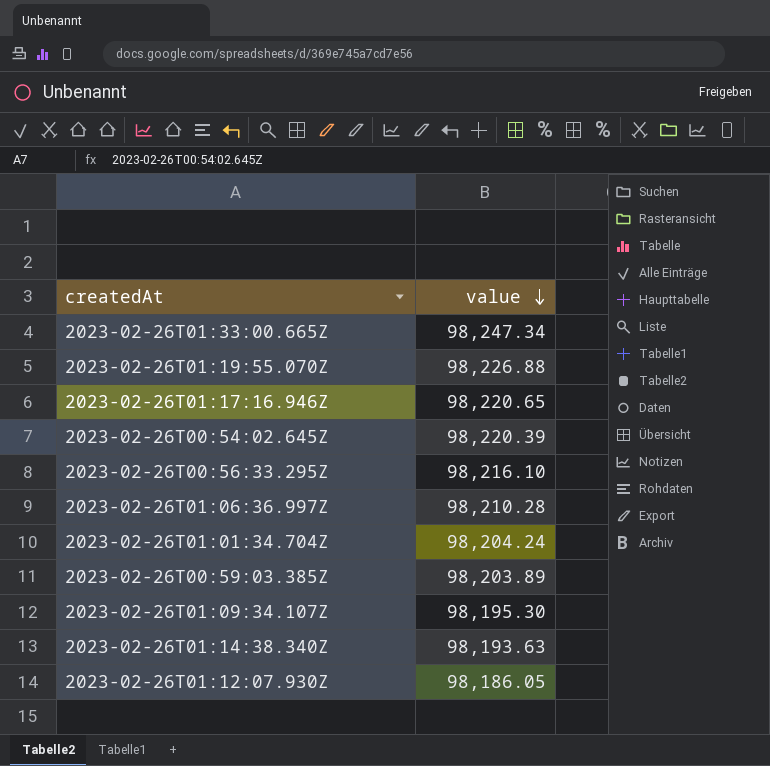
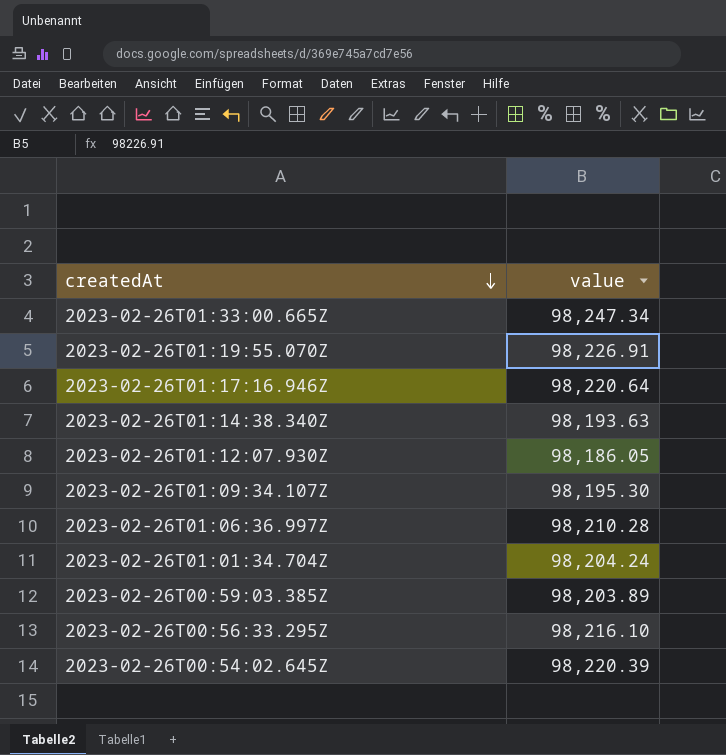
row order: value descending -> createdAt descending
2023-02-26T01:19:55.070Z | value: 98,226.88 -> 98,226.91
2023-02-26T01:17:16.946Z | value: 98,220.65 -> 98,220.64

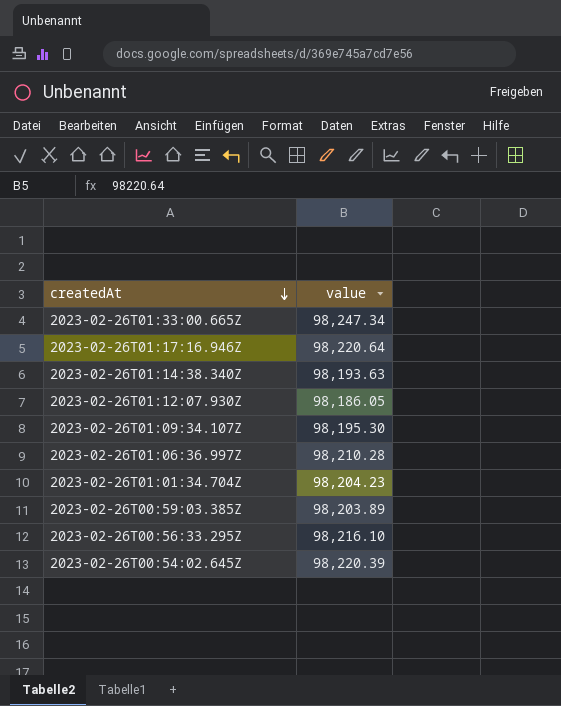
row 2023-02-26T01:19:55.070Z: 98,226.91 -> none
2023-02-26T01:01:34.704Z | value: 98,204.24 -> 98,204.23

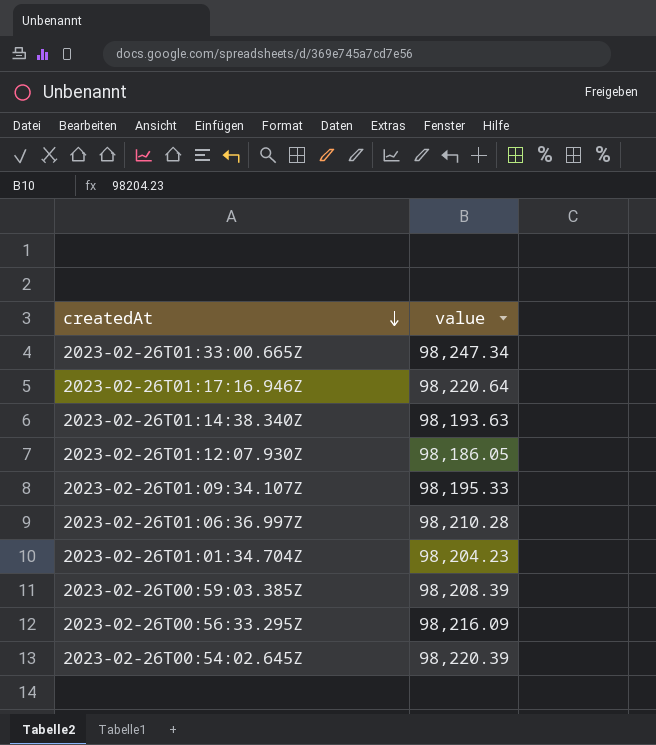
2023-02-26T01:09:34.107Z | value: 98,195.30 -> 98,195.33
2023-02-26T00:59:03.385Z | value: 98,203.89 -> 98,208.39
2023-02-26T00:56:33.295Z | value: 98,216.10 -> 98,216.09

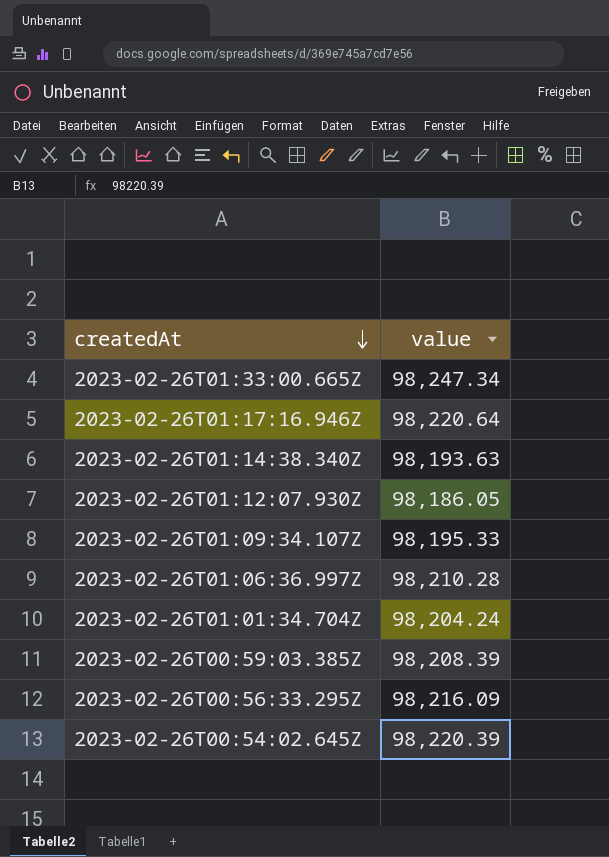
2023-02-26T01:01:34.704Z | value: 98,204.23 -> 98,204.24

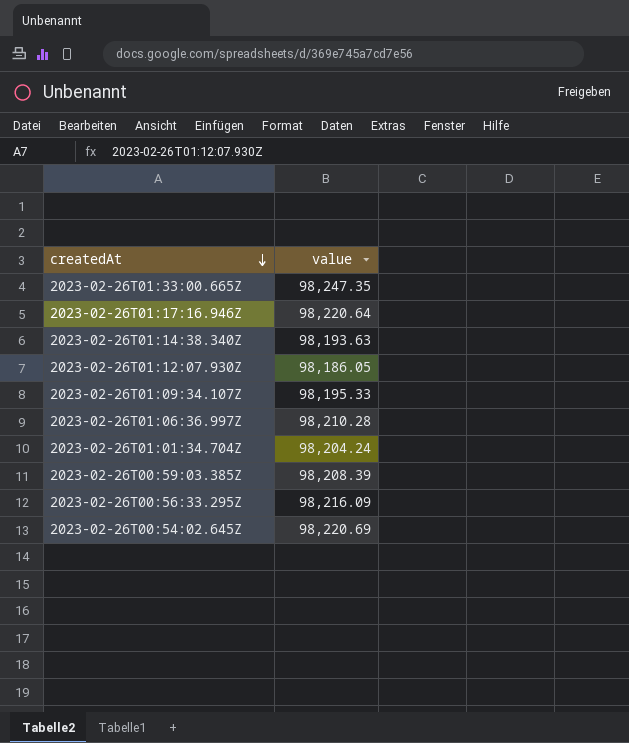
2023-02-26T01:33:00.665Z | value: 98,247.34 -> 98,247.35
2023-02-26T00:54:02.645Z | value: 98,220.39 -> 98,220.69

